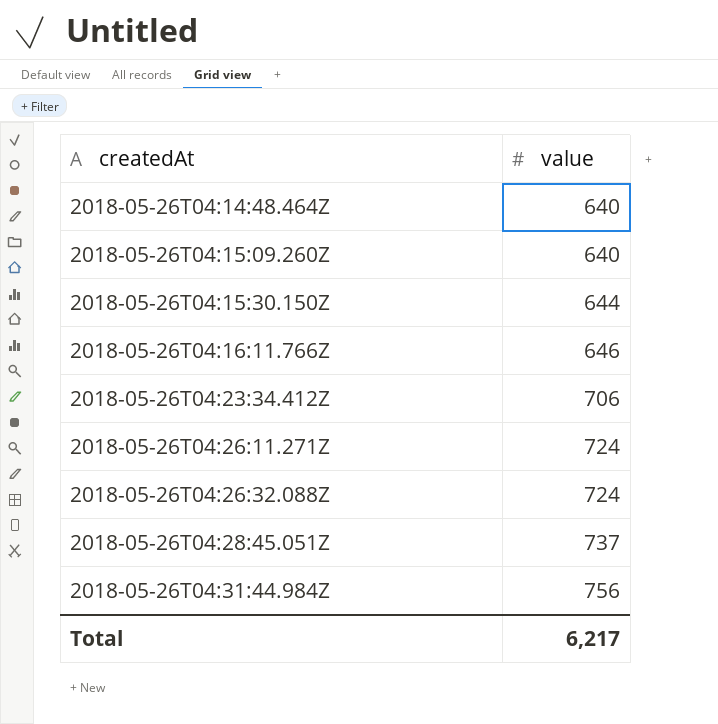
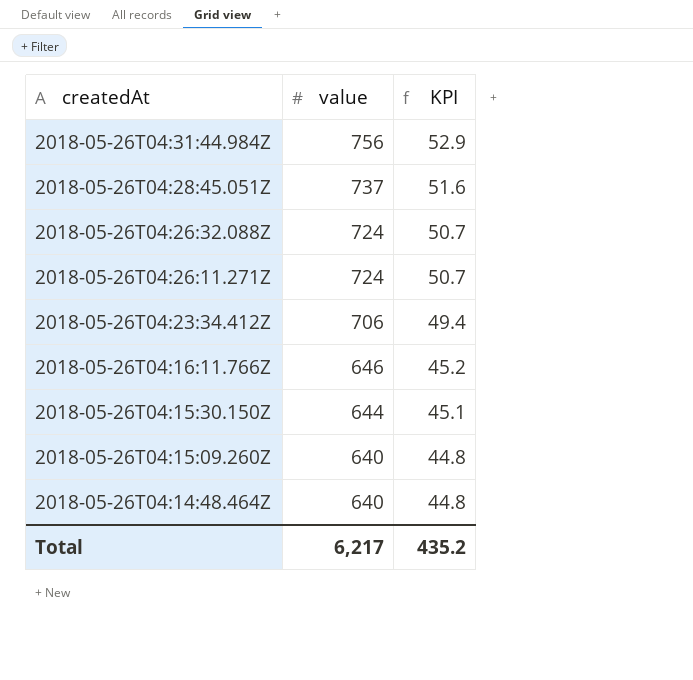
row order: createdAt ascending -> createdAt descending
column KPI | formula: none -> [value] * 0.07

